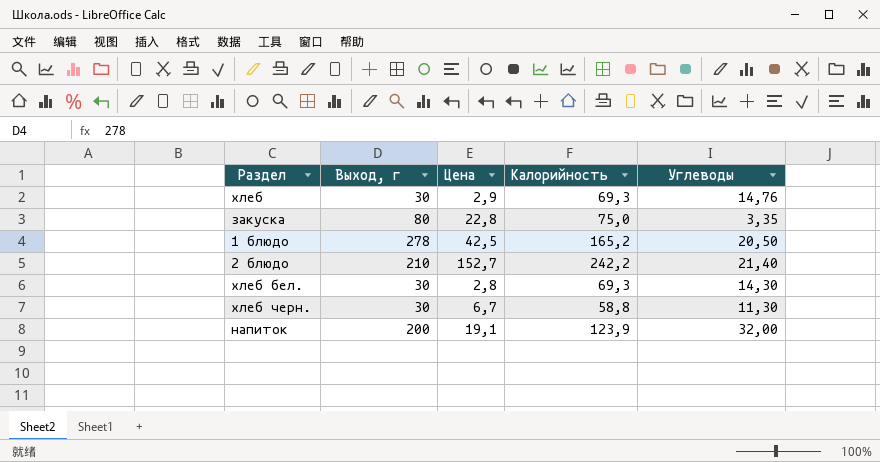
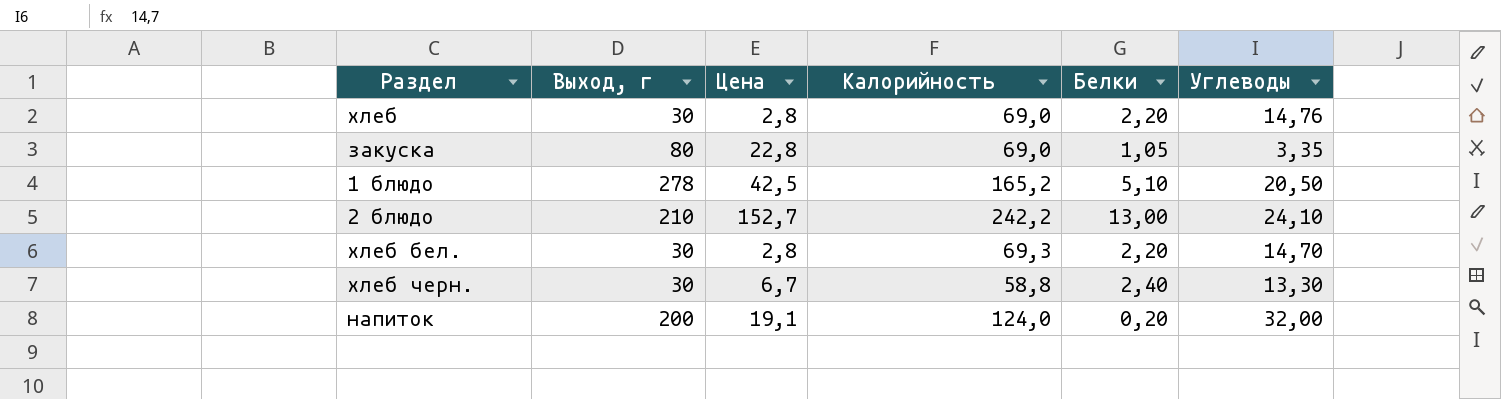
column Белки | position: none -> 5
хлеб | Цена: 2,9 -> 2,8
хлеб | Калорийность: 69,3 -> 69,0
закуска | Калорийность: 75,0 -> 69,0
2 блюдо | Углеводы: 21,40 -> 24,10
хлеб бел. | Углеводы: 14,30 -> 14,70
хлеб черн. | Углеводы: 11,30 -> 13,30
напиток | Калорийность: 123,9 -> 124,0

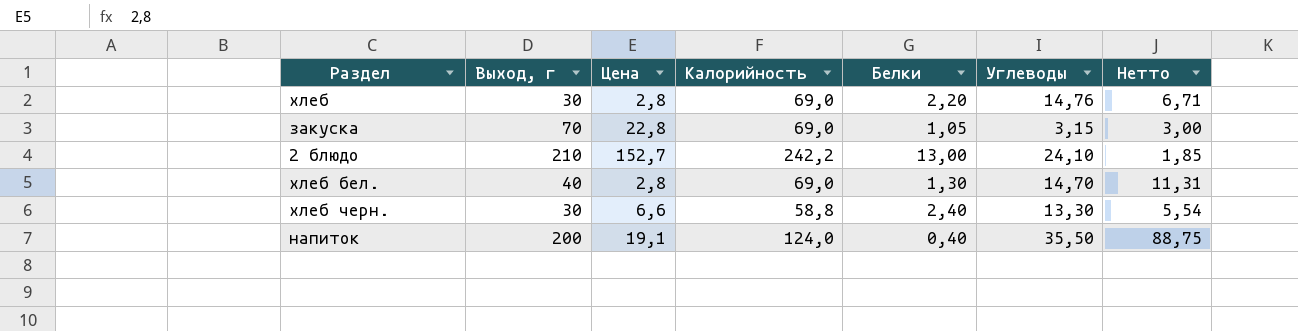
column Нетто | formula: none -> [Углеводы] / [Белки]
row 1 блюдо: 278 | 42,5 | 165,2 | 5,10 | 20,50 -> none
закуска | Выход, г: 80 -> 70
закуска | Углеводы: 3,35 -> 3,15
хлеб бел. | Выход, г: 30 -> 40
хлеб бел. | Калорийность: 69,3 -> 69,0
хлеб бел. | Белки: 2,20 -> 1,30
хлеб черн. | Цена: 6,7 -> 6,6
напиток | Белки: 0,20 -> 0,40
напиток | Углеводы: 32,00 -> 35,50

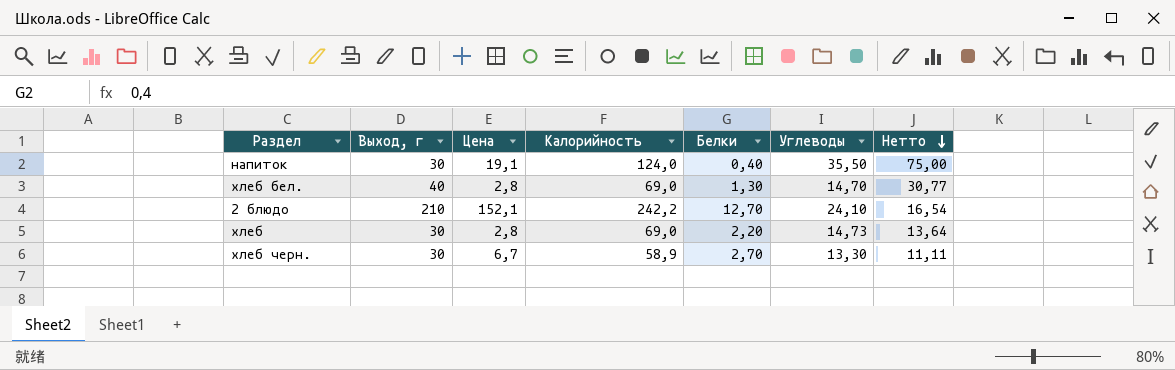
row order: none -> Нетто descending
column Нетто | formula: [Углеводы] / [Белки] -> [Выход, г] / [Белки]
row закуска: 70 | 22,8 | 69,0 | 1,05 | 3,15 | 3,00 -> none
напиток | Выход, г: 200 -> 30
2 блюдо | Цена: 152,7 -> 152,1
2 блюдо | Белки: 13,00 -> 12,70
хлеб | Углеводы: 14,76 -> 14,73
хлеб черн. | Цена: 6,6 -> 6,7
хлеб черн. | Калорийность: 58,8 -> 58,9
хлеб черн. | Белки: 2,40 -> 2,70

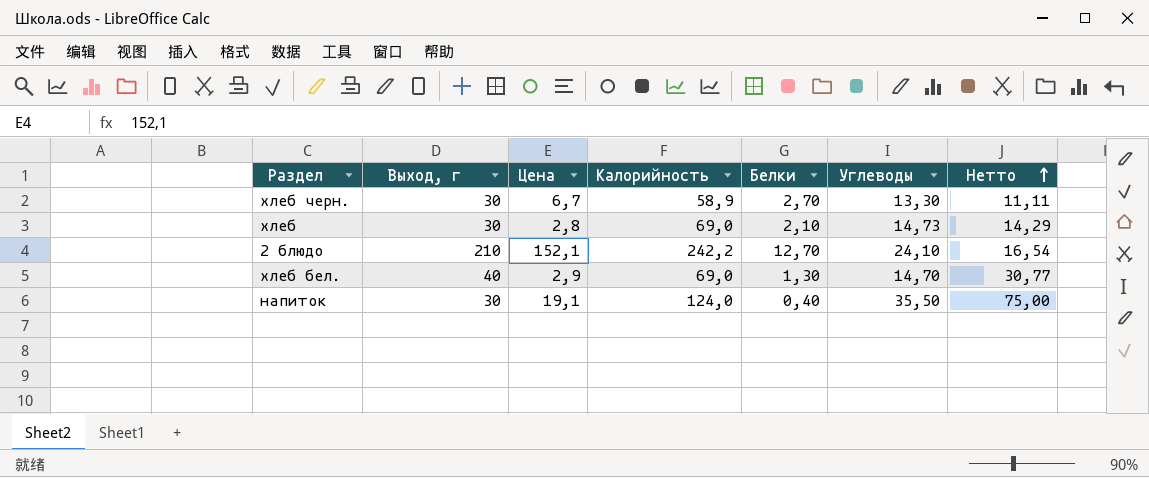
row order: Нетто descending -> Нетто ascending
хлеб | Белки: 2,20 -> 2,10
хлеб | Нетто: 13,64 -> 14,29
хлеб бел. | Цена: 2,8 -> 2,9

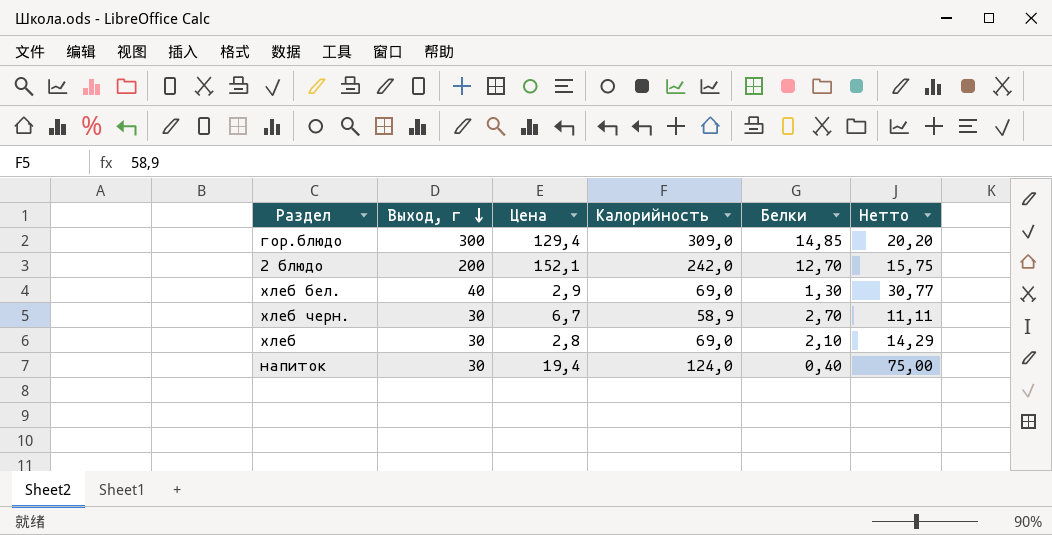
row order: Нетто ascending -> Выход, г descending
column Углеводы | position: 6 -> none
row гор.блюдо: none -> 300 | 129,4 | 309,0 | 14,85 | 20,20
2 блюдо | Выход, г: 210 -> 200
2 блюдо | Калорийность: 242,2 -> 242,0
2 блюдо | Нетто: 16,54 -> 15,75
напиток | Цена: 19,1 -> 19,4

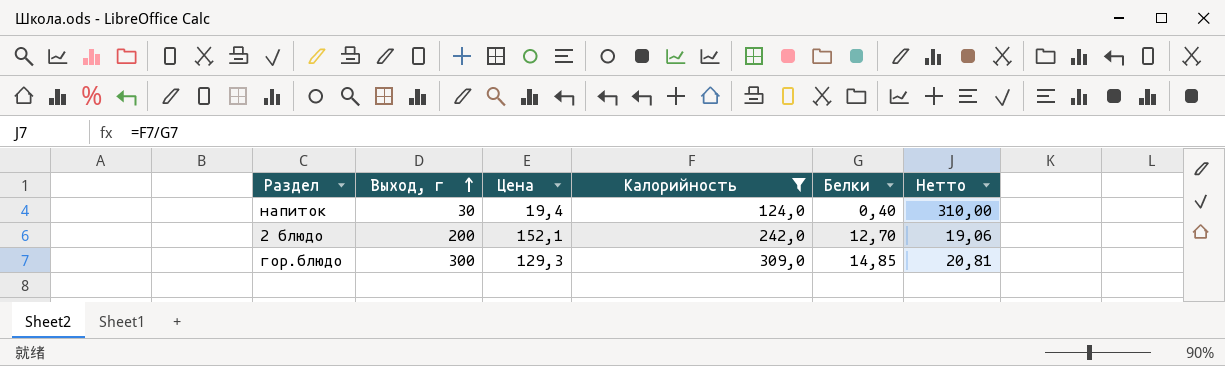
filter: none -> Калорийность >= 124,0
row order: Выход, г descending -> Выход, г ascending
column Нетто | formula: [Выход, г] / [Белки] -> [Калорийность] / [Белки]
гор.блюдо | Цена: 129,4 -> 129,3

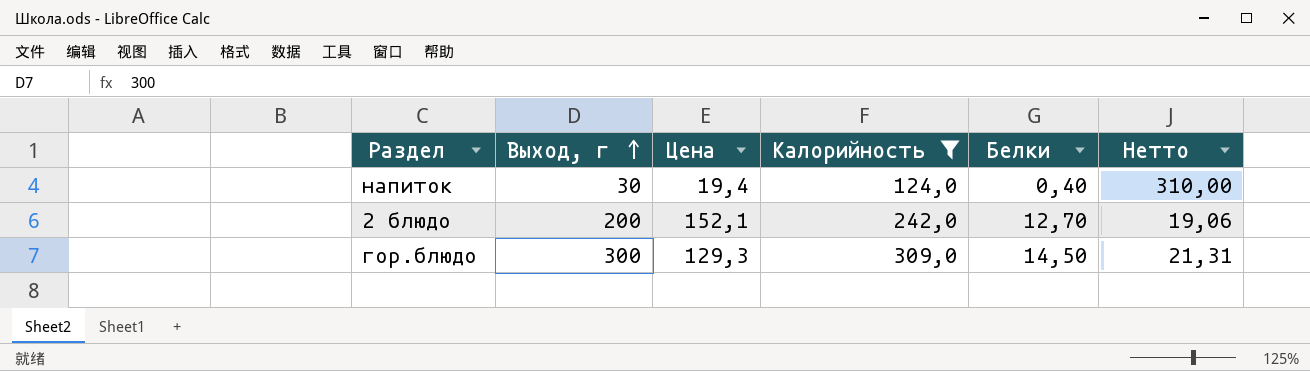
гор.блюдо | Белки: 14,85 -> 14,50
гор.блюдо | Нетто: 20,81 -> 21,31

